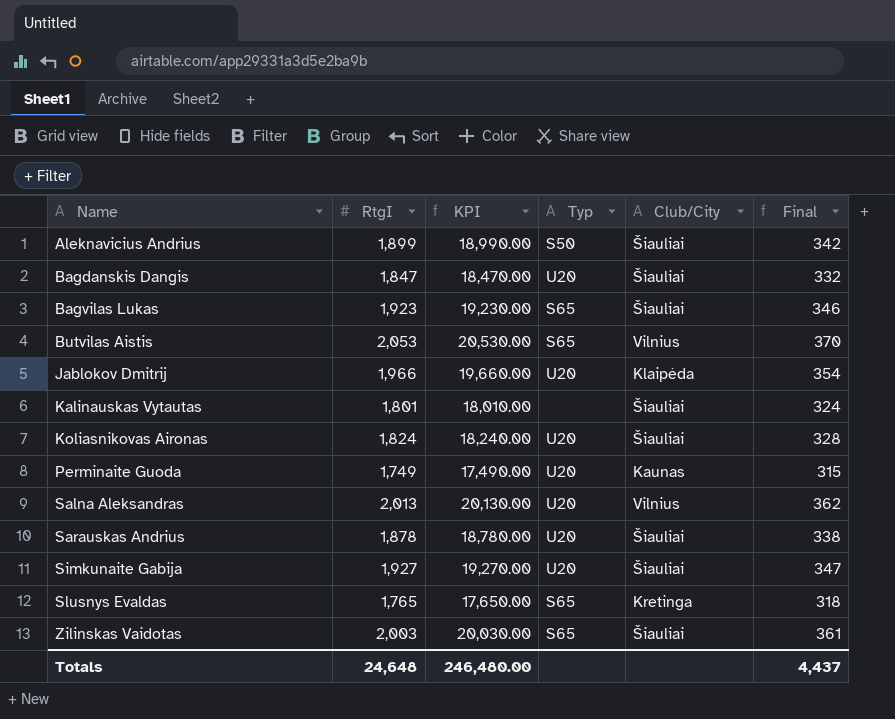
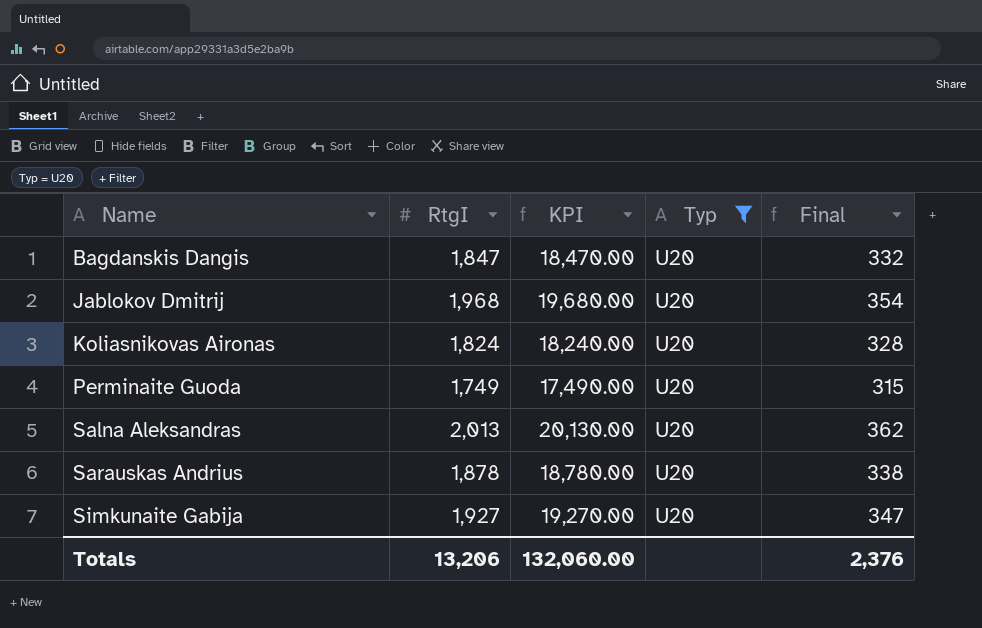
filter: none -> Typ = U20
column Club/City | position: 5 -> none
Jablokov Dmitrij | RtgI: 1,966 -> 1,968
Jablokov Dmitrij | KPI: 19,660.00 -> 19,680.00
Totals | RtgI: 24,648 -> 13,206
Totals | KPI: 246,480.00 -> 132,060.00
Totals | Final: 4,437 -> 2,376

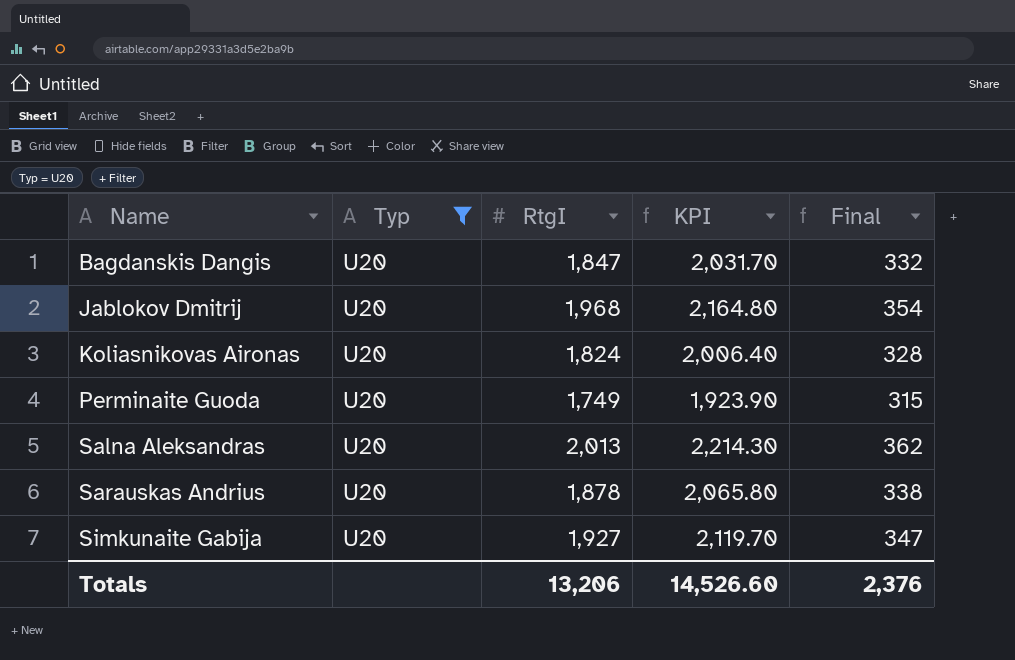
column Typ | position: 4 -> 2
column KPI | formula: [RtgI] * 10 -> [RtgI] * 1.1
Totals | KPI: 132,060.00 -> 14,526.60

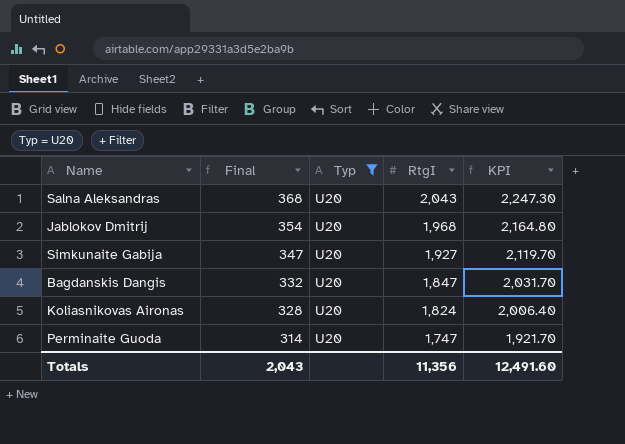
row order: Name ascending -> Final descending
column Final | position: 5 -> 2
row Sarauskas Andrius: U20 | 1,878 | 2,065.80 | 338 -> none
Salna Aleksandras | Final: 362 -> 368
Salna Aleksandras | RtgI: 2,013 -> 2,043
Salna Aleksandras | KPI: 2,214.30 -> 2,247.30
Perminaite Guoda | Final: 315 -> 314
Perminaite Guoda | RtgI: 1,749 -> 1,747
Perminaite Guoda | KPI: 1,923.90 -> 1,921.70
Totals | Final: 2,376 -> 2,043
Totals | RtgI: 13,206 -> 11,356
Totals | KPI: 14,526.60 -> 12,491.60

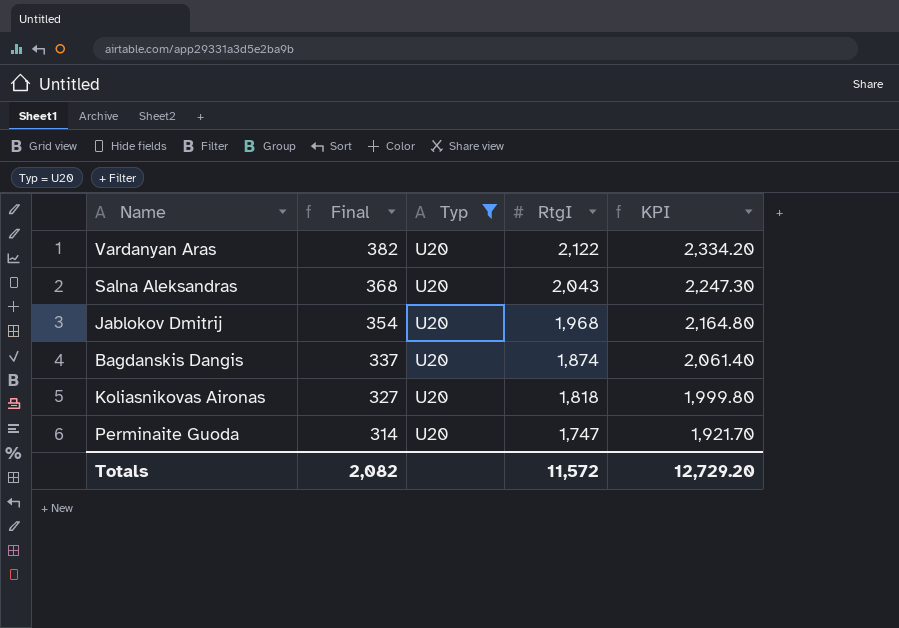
row Simkunaite Gabija: 347 | U20 | 1,927 | 2,119.70 -> none
row Vardanyan Aras: none -> 382 | U20 | 2,122 | 2,334.20
Bagdanskis Dangis | Final: 332 -> 337
Bagdanskis Dangis | RtgI: 1,847 -> 1,874
Bagdanskis Dangis | KPI: 2,031.70 -> 2,061.40
Koliasnikovas Aironas | Final: 328 -> 327
Koliasnikovas Aironas | RtgI: 1,824 -> 1,818
Koliasnikovas Aironas | KPI: 2,006.40 -> 1,999.80
Totals | Final: 2,043 -> 2,082
Totals | RtgI: 11,356 -> 11,572
Totals | KPI: 12,491.60 -> 12,729.20

